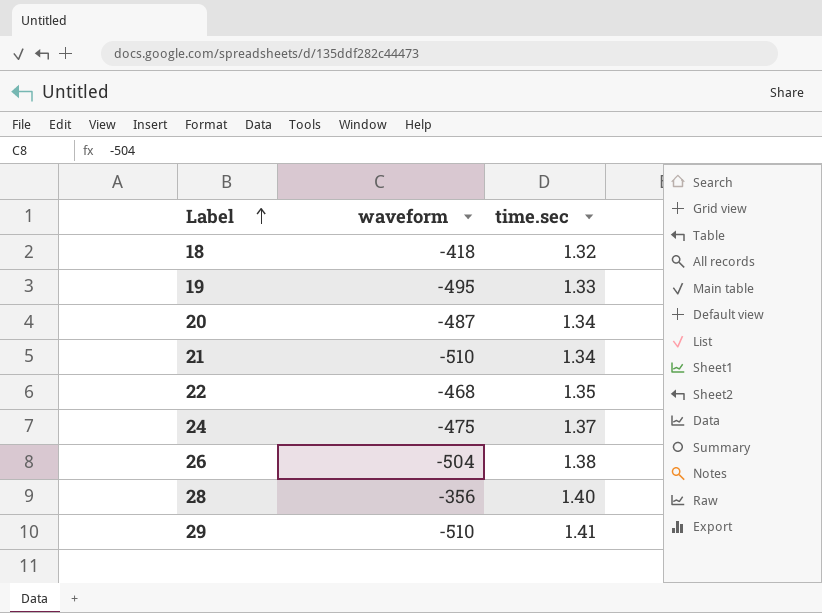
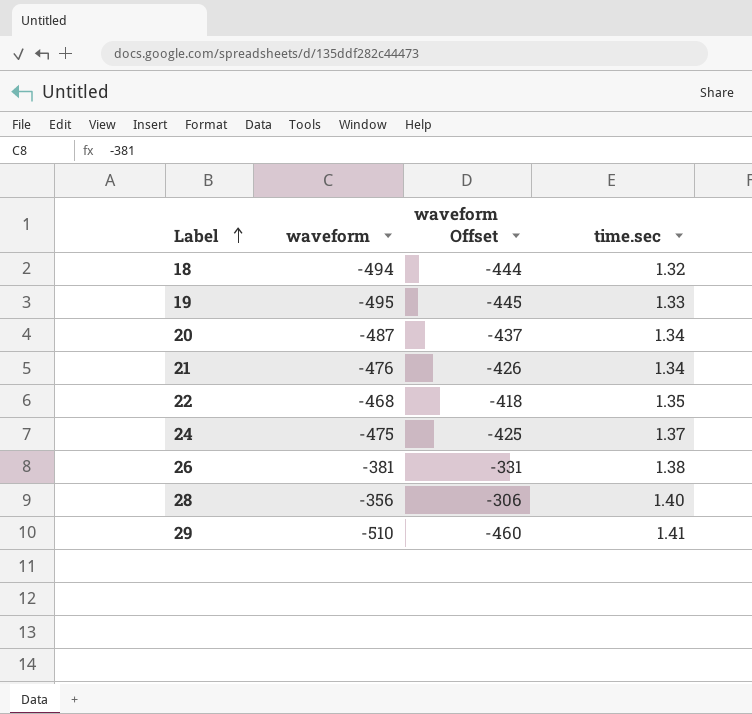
column waveform Offset | formula: none -> [waveform] + 50
18 | waveform: -418 -> -494
21 | waveform: -510 -> -476
26 | waveform: -504 -> -381

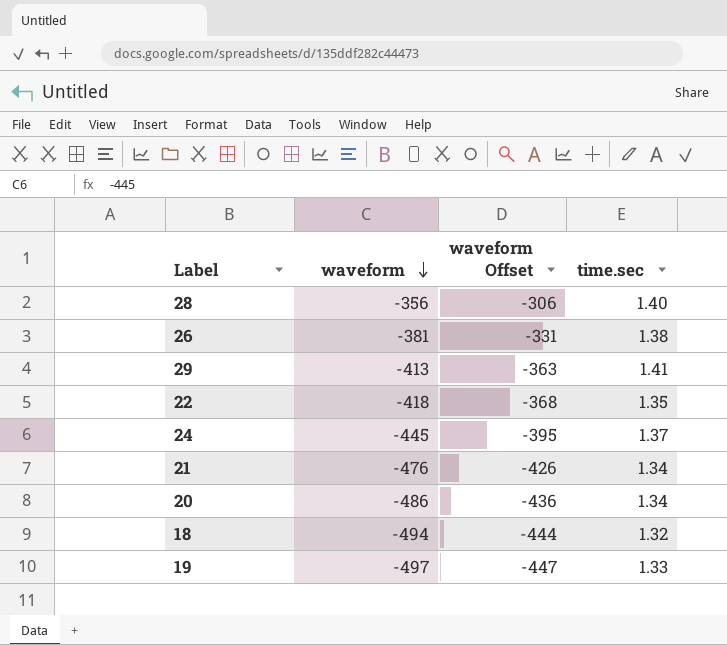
row order: Label ascending -> waveform descending
29 | waveform: -510 -> -413
29 | waveform Offset: -460 -> -363
22 | waveform: -468 -> -418
22 | waveform Offset: -418 -> -368
24 | waveform: -475 -> -445
24 | waveform Offset: -425 -> -395
20 | waveform: -487 -> -486
20 | waveform Offset: -437 -> -436
19 | waveform: -495 -> -497
19 | waveform Offset: -445 -> -447

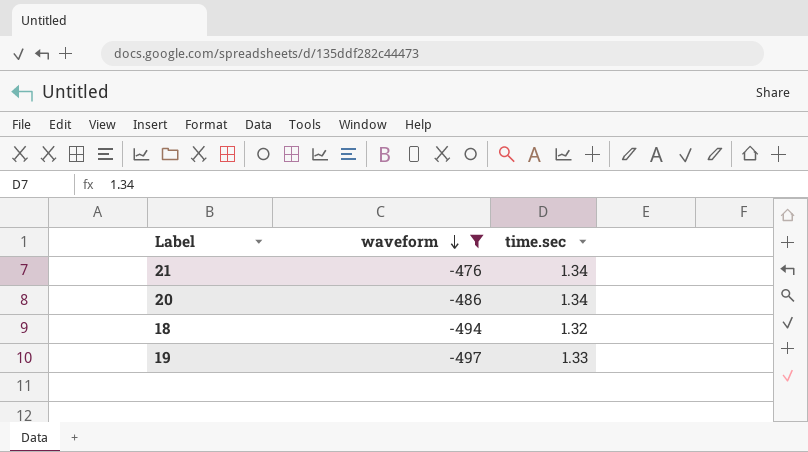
filter: none -> waveform <= -476
column waveform Offset | formula: [waveform] + 50 -> none

